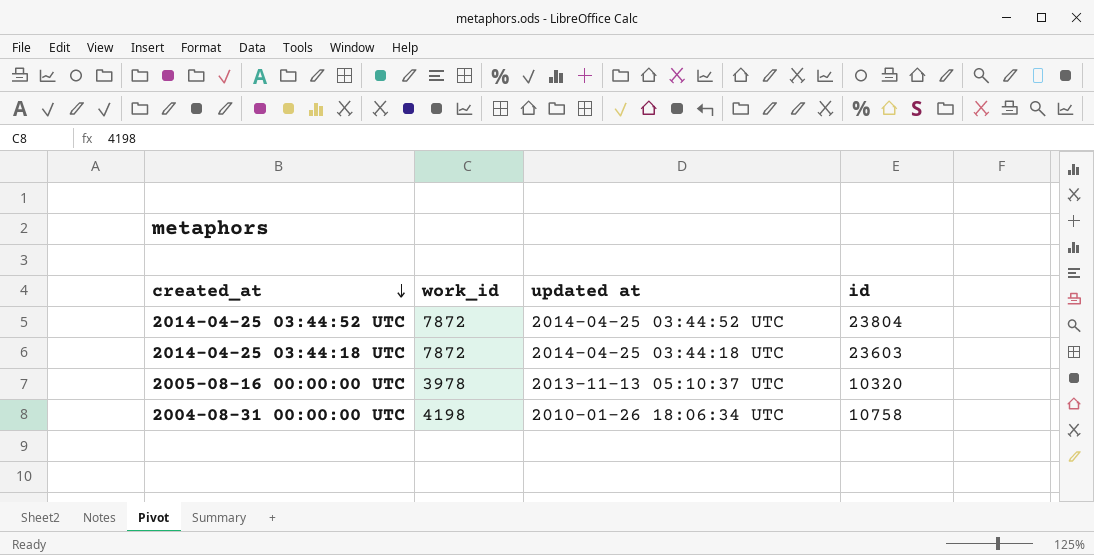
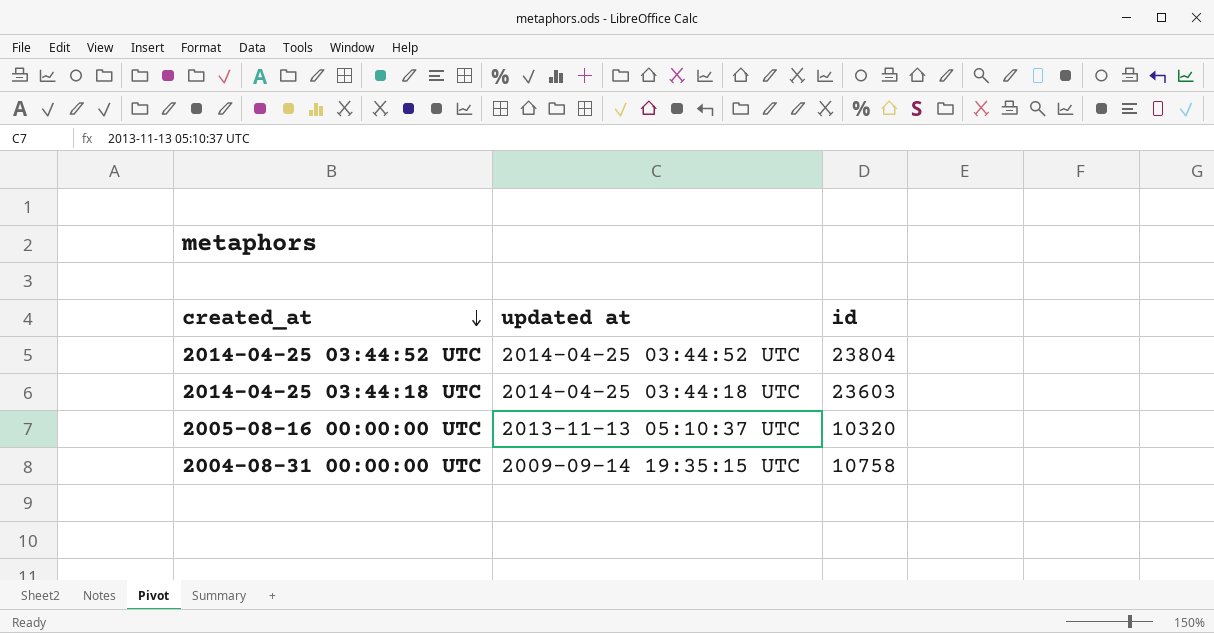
column work_id | position: 2 -> none
2004-08-31 00:00:00 UTC | updated at: 2010-01-26 18:06:34 UTC -> 2009-09-14 19:35:15 UTC

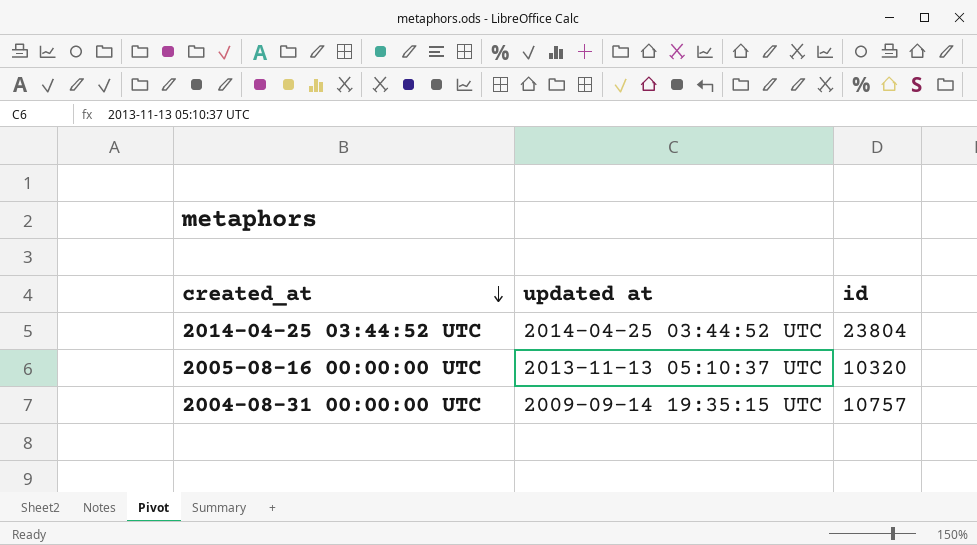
row 2014-04-25 03:44:18 UTC: 2014-04-25 03:44:18 UTC | 23603 -> none
2004-08-31 00:00:00 UTC | id: 10758 -> 10757

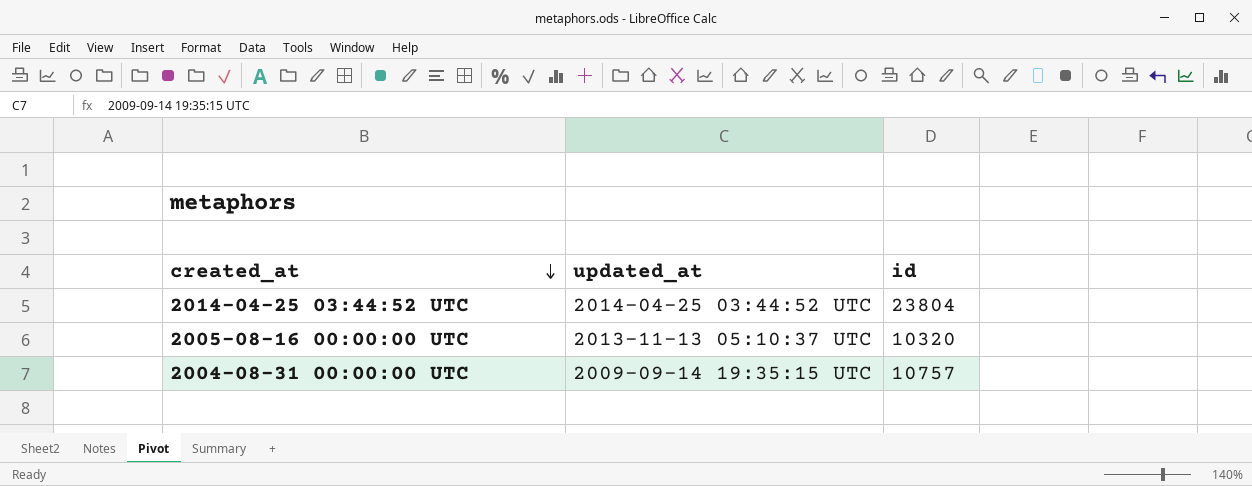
column name: updated at -> updated_at

